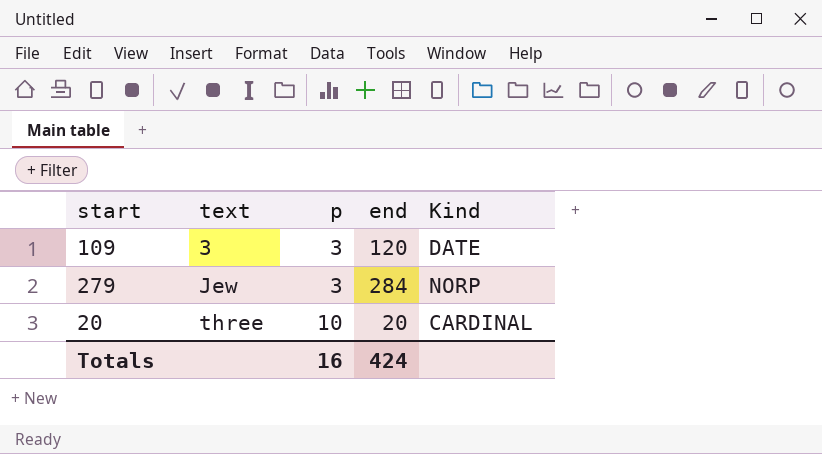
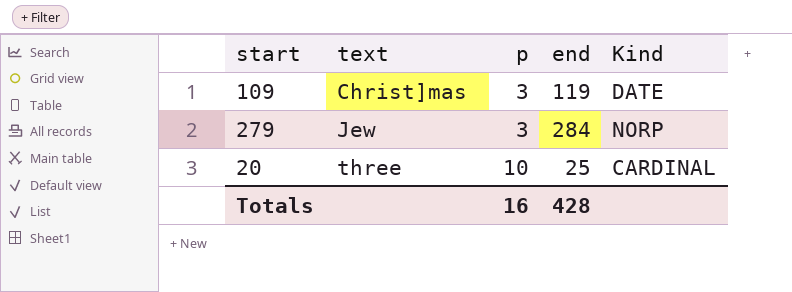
109 | text: 3 -> Christ]mas
109 | end: 120 -> 119
20 | end: 20 -> 25
Totals | end: 424 -> 428

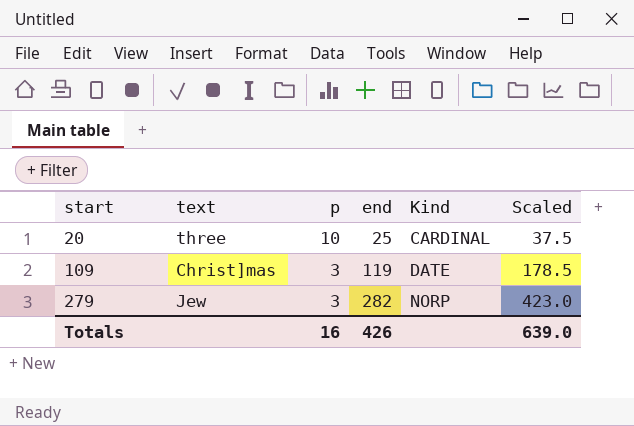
row order: text ascending -> start ascending
column Scaled | formula: none -> [end] * 1.5
279 | end: 284 -> 282
Totals | end: 428 -> 426

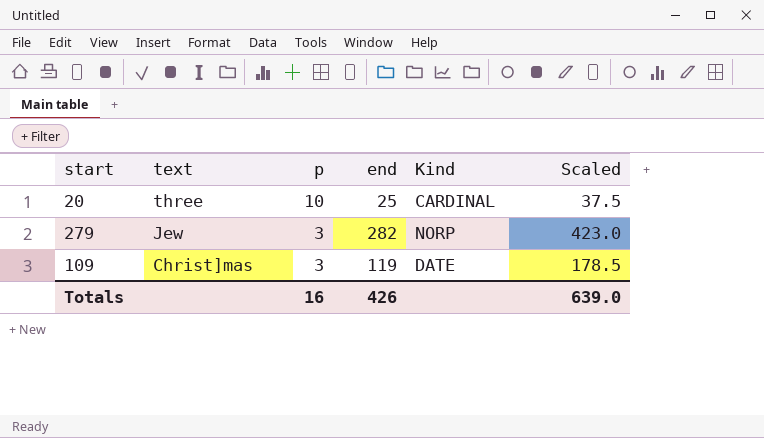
row order: start ascending -> text descending

